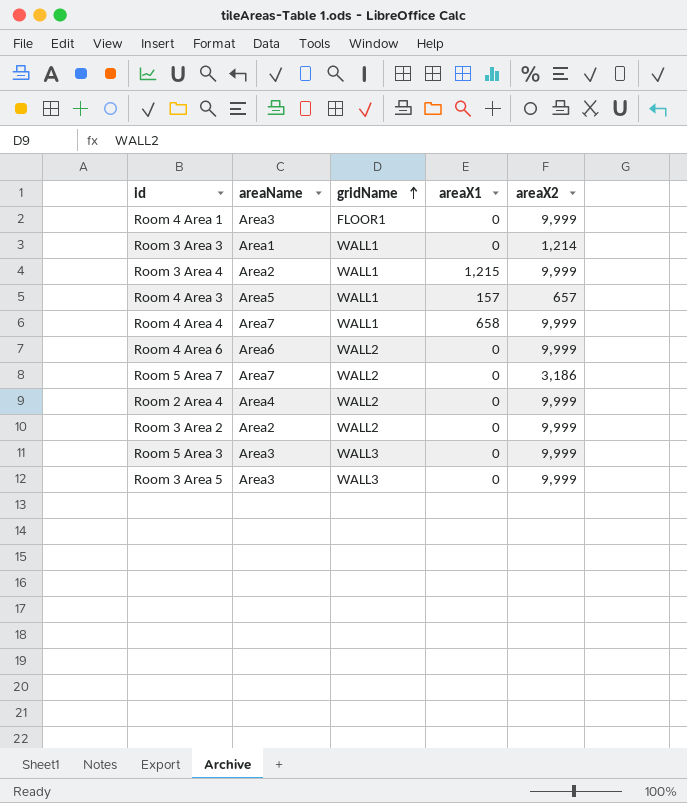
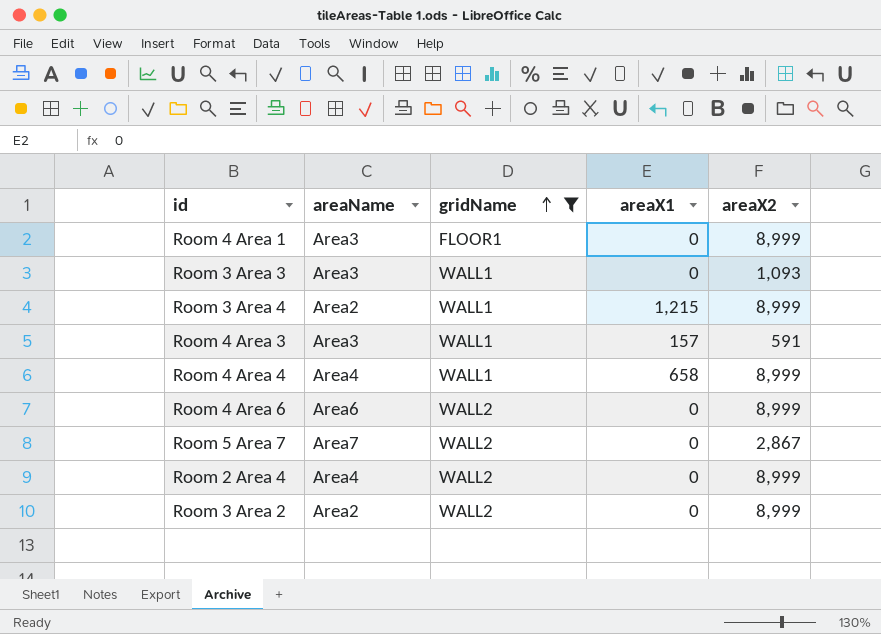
filter: none -> gridName != WALL3
Room 4 Area 1 | areaX2: 9,999 -> 8,999
Room 3 Area 3 | areaName: Area1 -> Area3
Room 3 Area 3 | areaX2: 1,214 -> 1,093
Room 3 Area 4 | areaX2: 9,999 -> 8,999
Room 4 Area 3 | areaName: Area5 -> Area3
Room 4 Area 3 | areaX2: 657 -> 591
Room 4 Area 4 | areaName: Area7 -> Area4
Room 4 Area 4 | areaX2: 9,999 -> 8,999
Room 4 Area 6 | areaX2: 9,999 -> 8,999
Room 5 Area 7 | areaX2: 3,186 -> 2,867
Room 2 Area 4 | areaX2: 9,999 -> 8,999
Room 3 Area 2 | areaX2: 9,999 -> 8,999

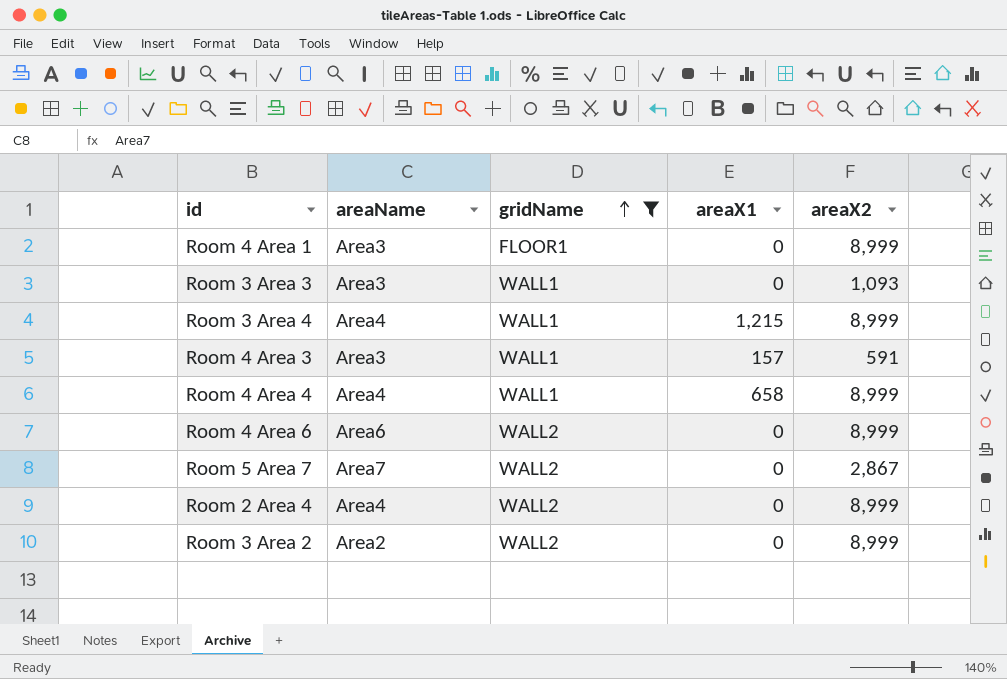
Room 3 Area 4 | areaName: Area2 -> Area4

